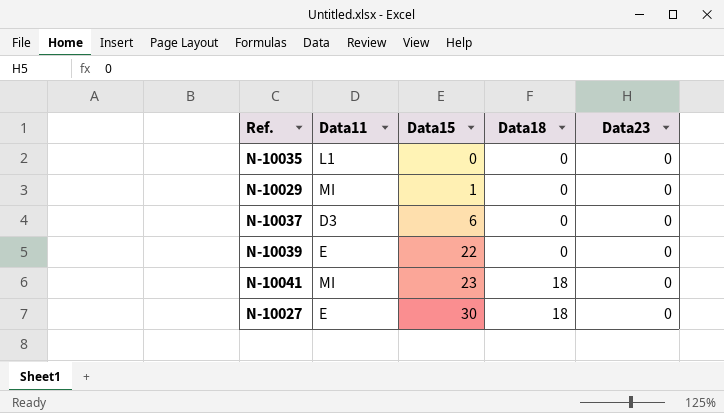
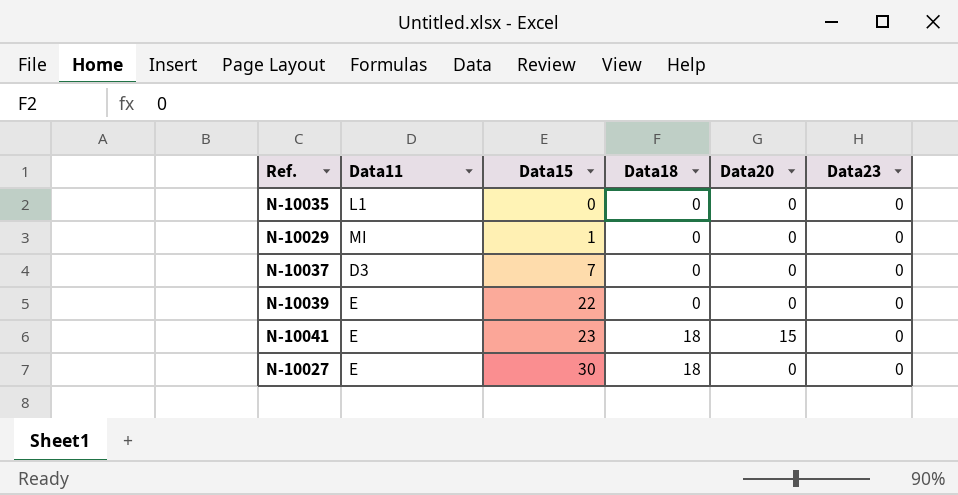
column Data20 | position: none -> 5
N-10037 | Data15: 6 -> 7
N-10041 | Data11: MI -> E

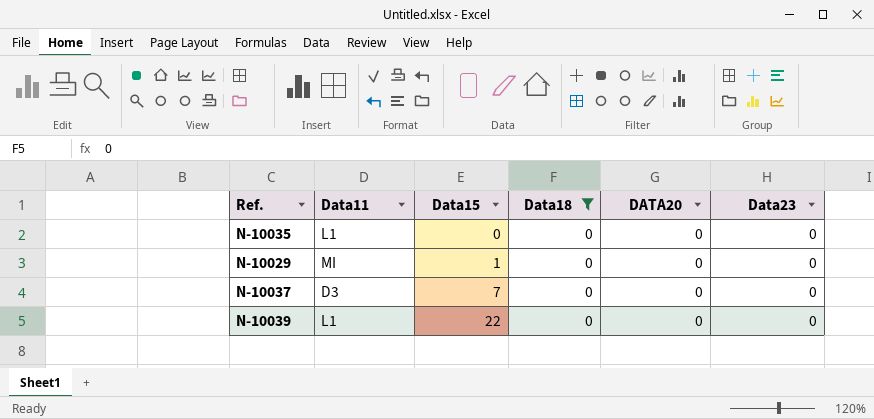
filter: none -> Data18 = 0
column name: Data20 -> DATA20
N-10039 | Data11: E -> L1

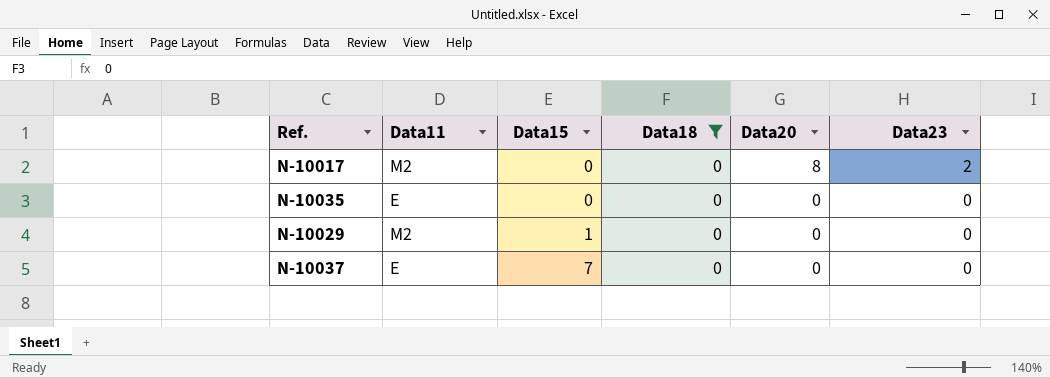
column name: DATA20 -> Data20
row N-10039: L1 | 22 | 0 | 0 | 0 -> none
row N-10017: none -> M2 | 0 | 0 | 8 | 2
N-10035 | Data11: L1 -> E
N-10029 | Data11: MI -> M2
N-10037 | Data11: D3 -> E

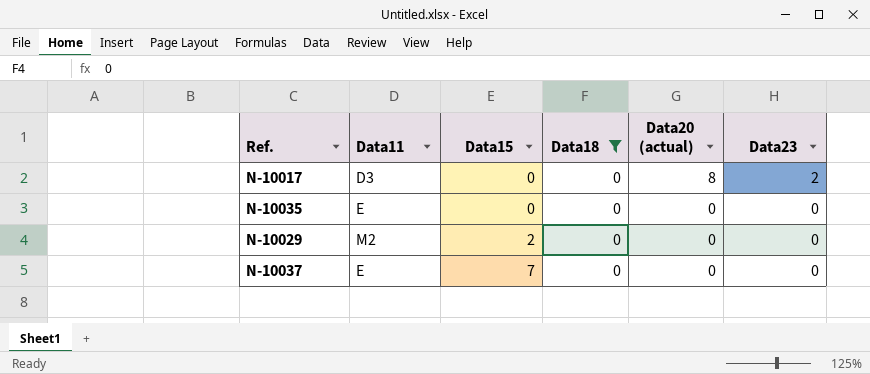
column name: Data20 -> Data20 (actual)
N-10017 | Data11: M2 -> D3
N-10029 | Data15: 1 -> 2

